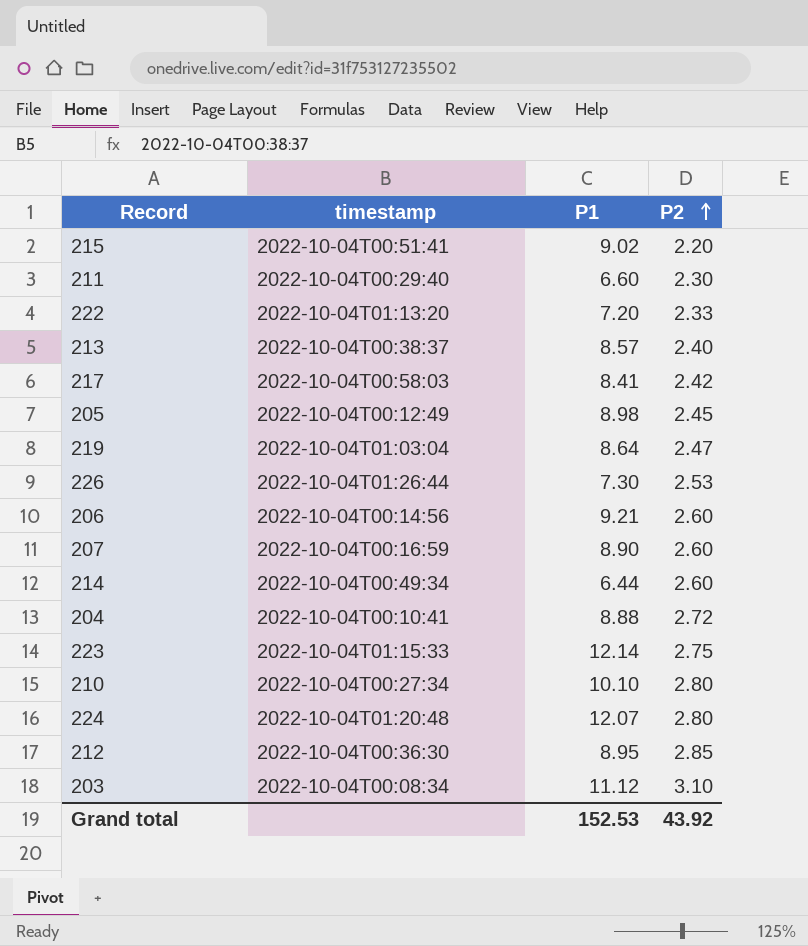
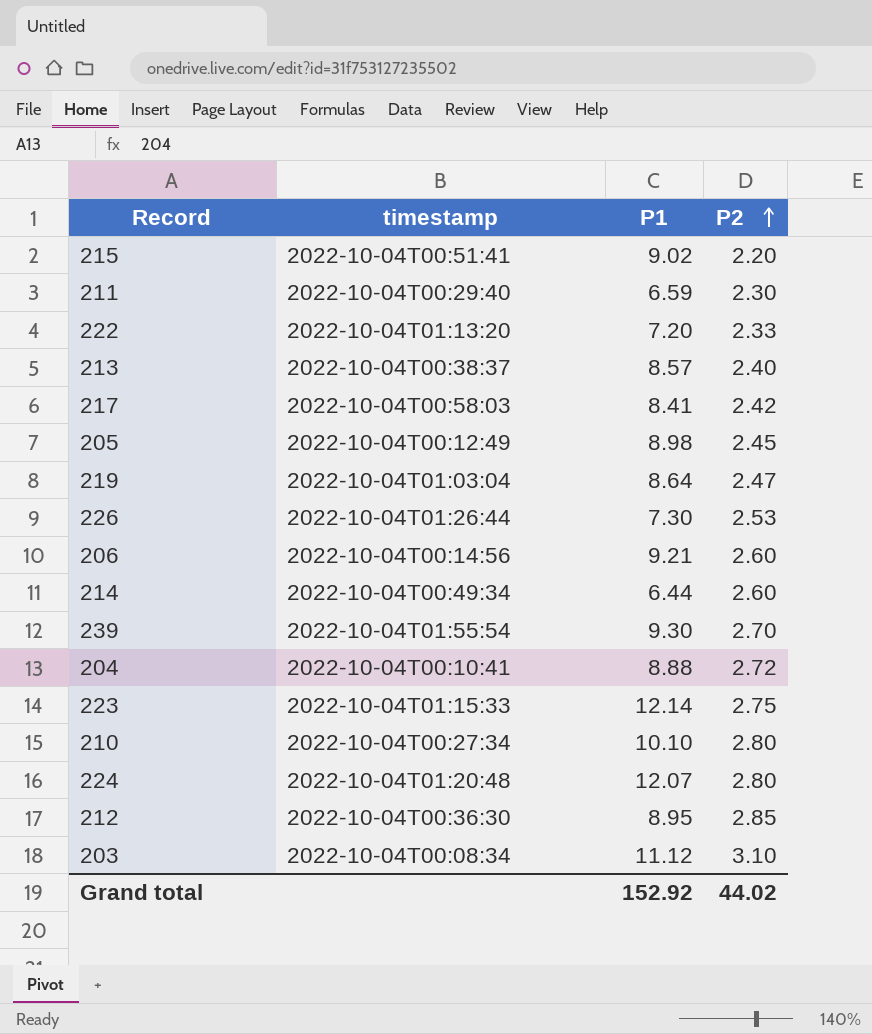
row 207: 2022-10-04T00:16:59 | 8.90 | 2.60 -> none
211 | P1: 6.60 -> 6.59
row 239: none -> 2022-10-04T01:55:54 | 9.30 | 2.70
Grand total | P1: 152.53 -> 152.92
Grand total | P2: 43.92 -> 44.02

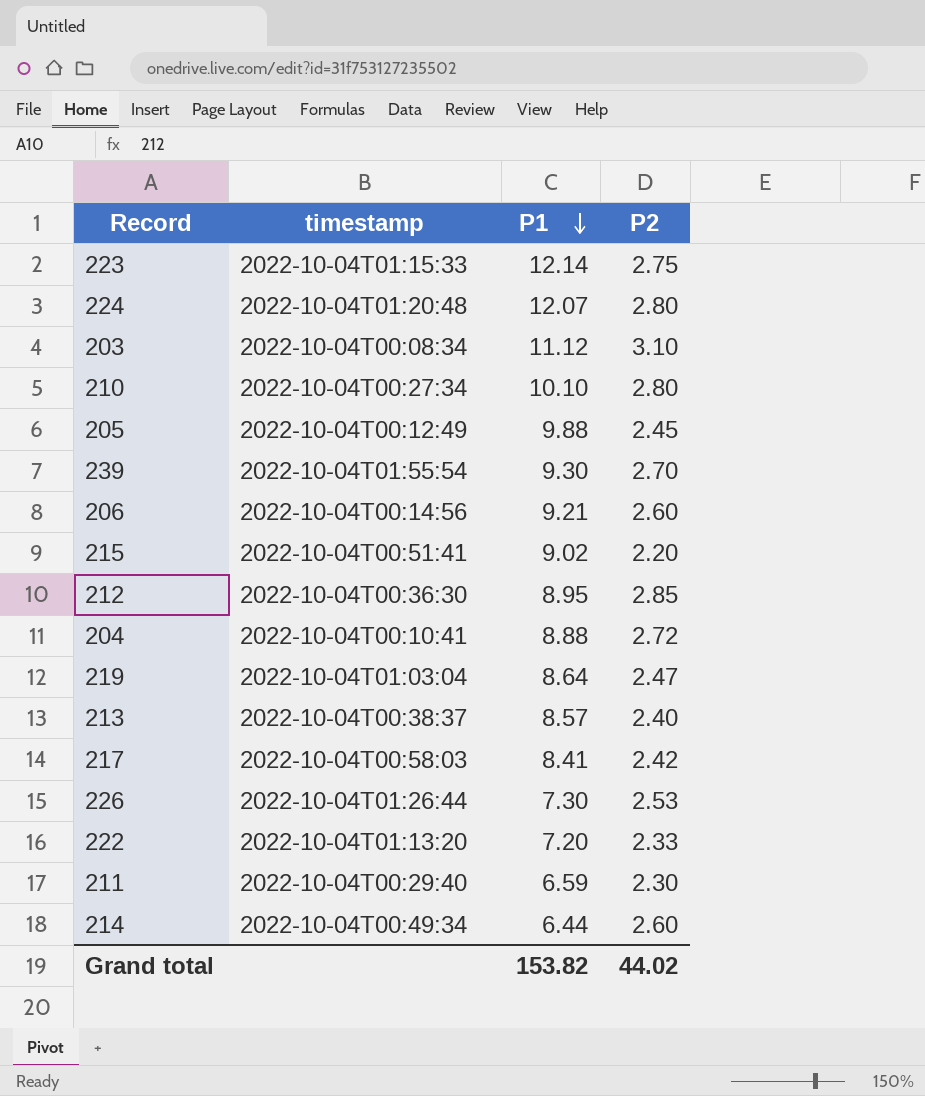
row order: P2 ascending -> P1 descending
205 | P1: 8.98 -> 9.88
Grand total | P1: 152.92 -> 153.82

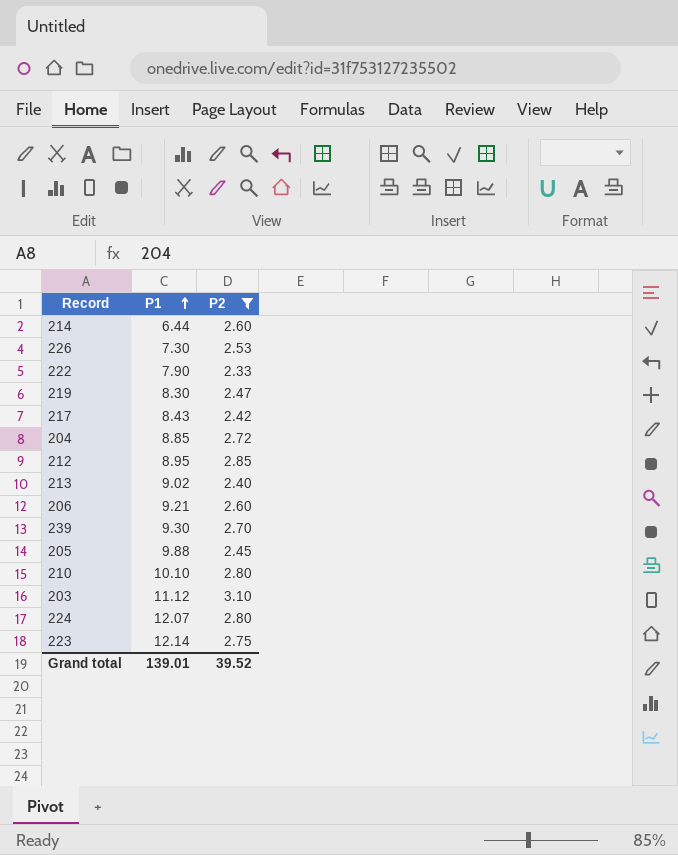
filter: none -> P2 >= 2.33
row order: P1 descending -> P1 ascending
column timestamp | position: 2 -> none
222 | P1: 7.20 -> 7.90
219 | P1: 8.64 -> 8.30
217 | P1: 8.41 -> 8.43
204 | P1: 8.88 -> 8.85
213 | P1: 8.57 -> 9.02
Grand total | P1: 153.82 -> 139.01
Grand total | P2: 44.02 -> 39.52

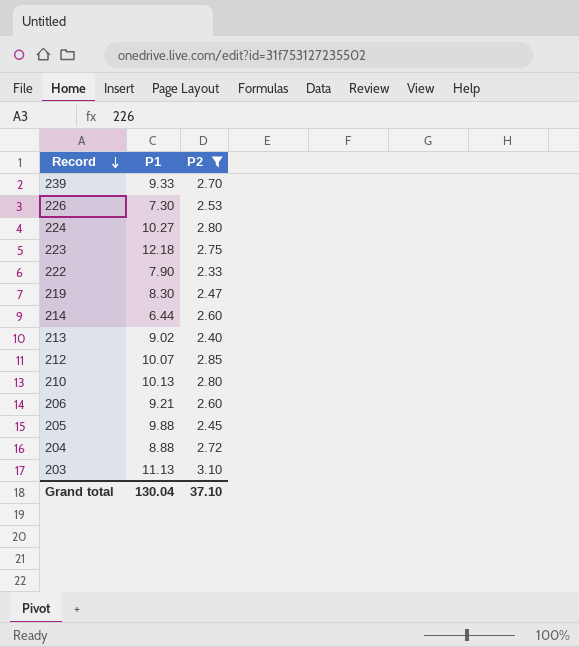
row order: P1 ascending -> Record descending
row 217: 8.43 | 2.42 -> none
239 | P1: 9.30 -> 9.33
224 | P1: 12.07 -> 10.27
223 | P1: 12.14 -> 12.18
212 | P1: 8.95 -> 10.07
210 | P1: 10.10 -> 10.13
204 | P1: 8.85 -> 8.88
203 | P1: 11.12 -> 11.13
Grand total | P1: 139.01 -> 130.04
Grand total | P2: 39.52 -> 37.10

